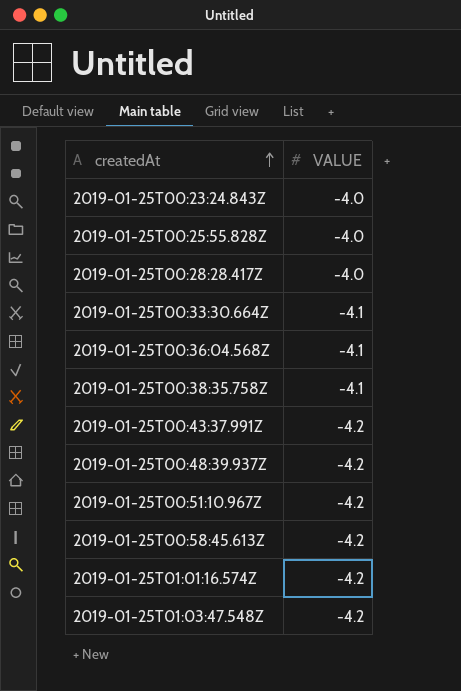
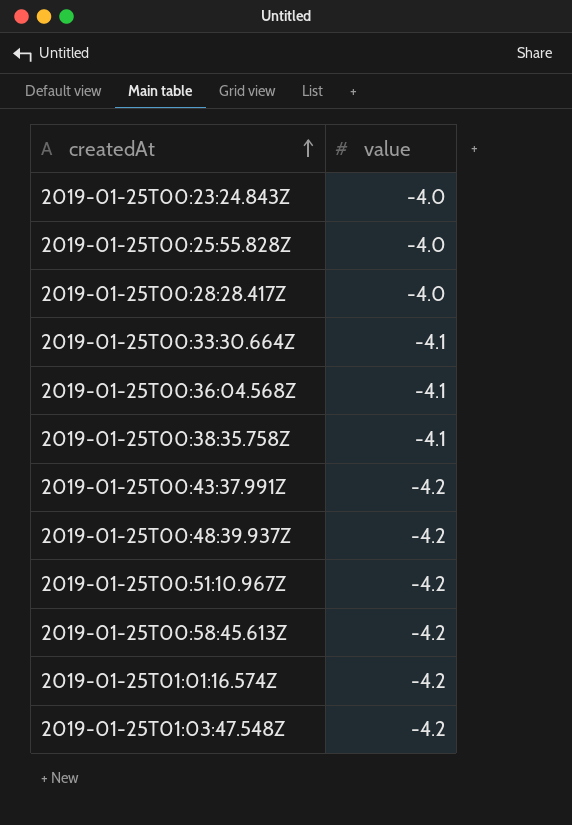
column name: VALUE -> value

